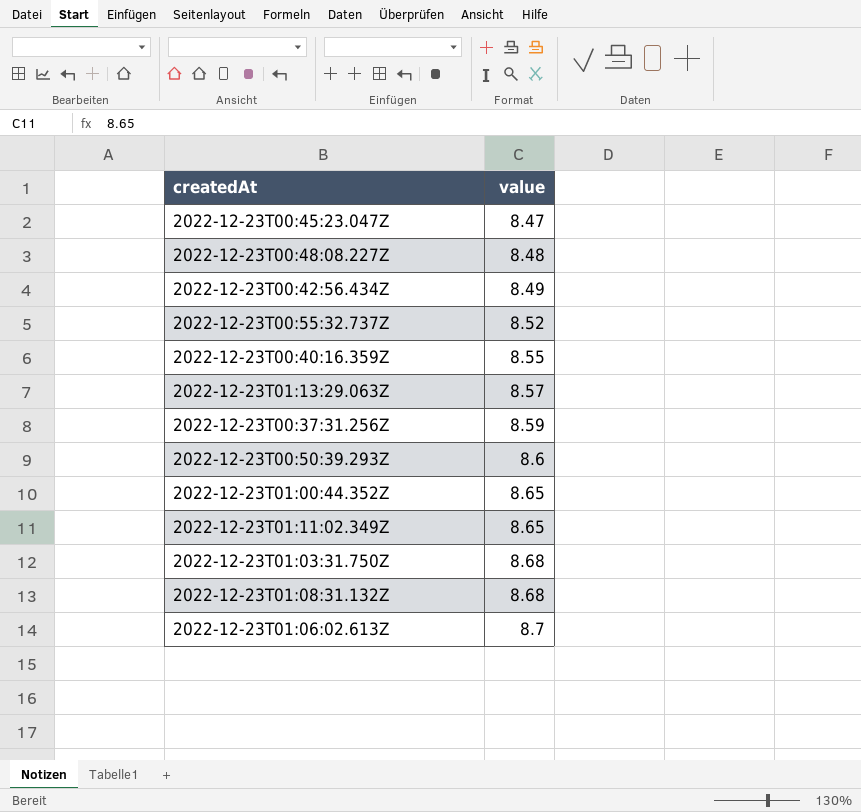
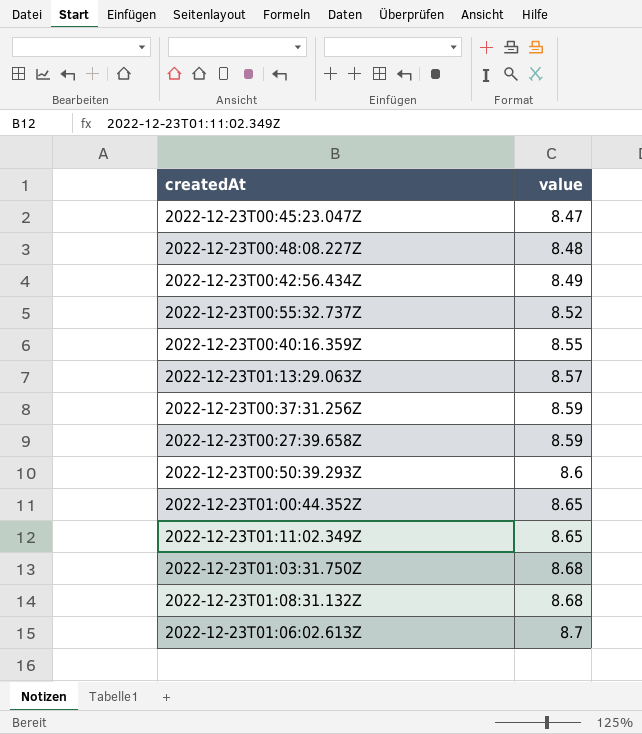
row 2022-12-23T00:27:39.658Z: none -> 8.59

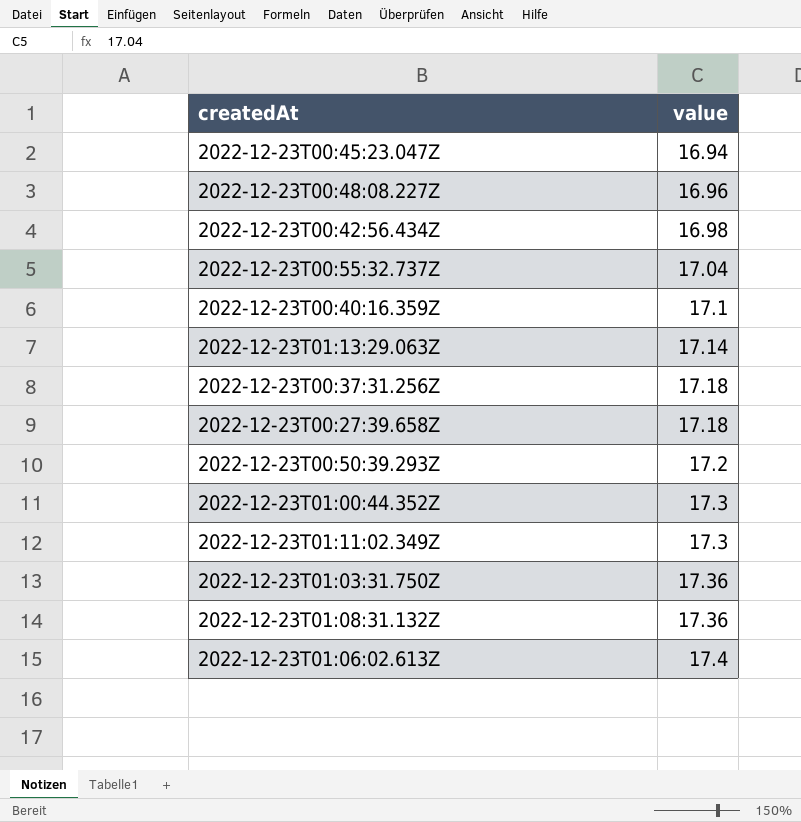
2022-12-23T00:45:23.047Z | value: 8.47 -> 16.94
2022-12-23T00:48:08.227Z | value: 8.48 -> 16.96
2022-12-23T00:42:56.434Z | value: 8.49 -> 16.98
2022-12-23T00:55:32.737Z | value: 8.52 -> 17.04
2022-12-23T00:40:16.359Z | value: 8.55 -> 17.1
2022-12-23T01:13:29.063Z | value: 8.57 -> 17.14
2022-12-23T00:37:31.256Z | value: 8.59 -> 17.18
2022-12-23T00:27:39.658Z | value: 8.59 -> 17.18
2022-12-23T00:50:39.293Z | value: 8.6 -> 17.2
2022-12-23T01:00:44.352Z | value: 8.65 -> 17.3
2022-12-23T01:11:02.349Z | value: 8.65 -> 17.3
2022-12-23T01:03:31.750Z | value: 8.68 -> 17.36
2022-12-23T01:08:31.132Z | value: 8.68 -> 17.36
2022-12-23T01:06:02.613Z | value: 8.7 -> 17.4

